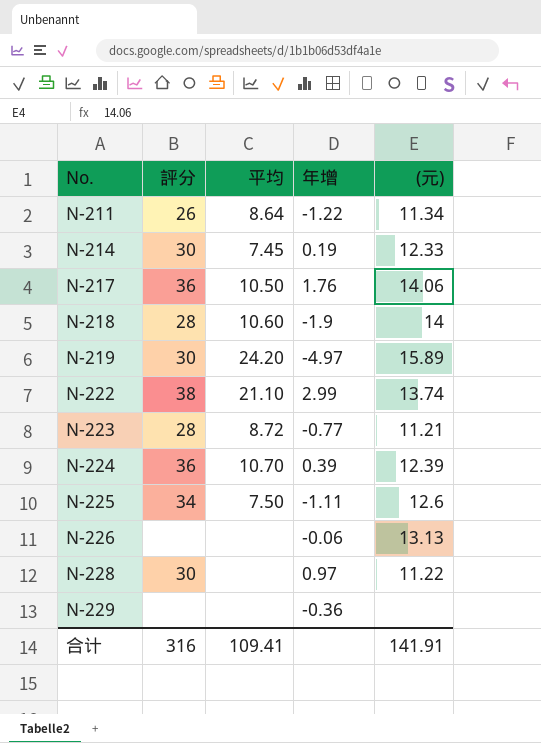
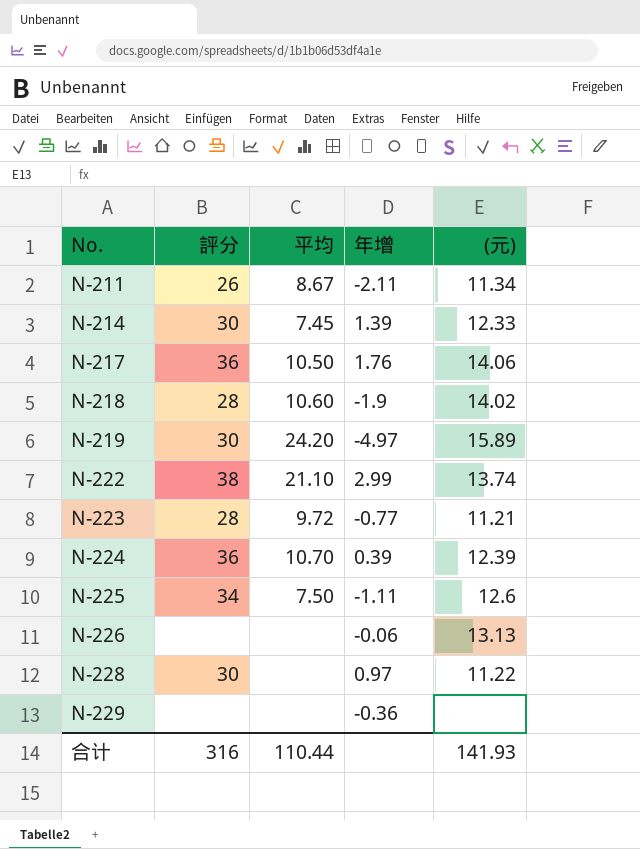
N-211 | 平均: 8.64 -> 8.67
N-211 | 年增: -1.22 -> -2.11
N-214 | 年增: 0.19 -> 1.39
N-218 | (元): 14 -> 14.02
N-223 | 平均: 8.72 -> 9.72
合计 | 平均: 109.41 -> 110.44
合计 | (元): 141.91 -> 141.93

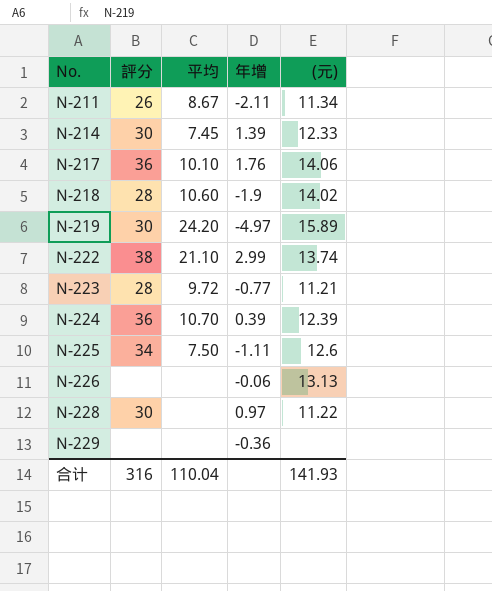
N-217 | 平均: 10.50 -> 10.10
合计 | 平均: 110.44 -> 110.04

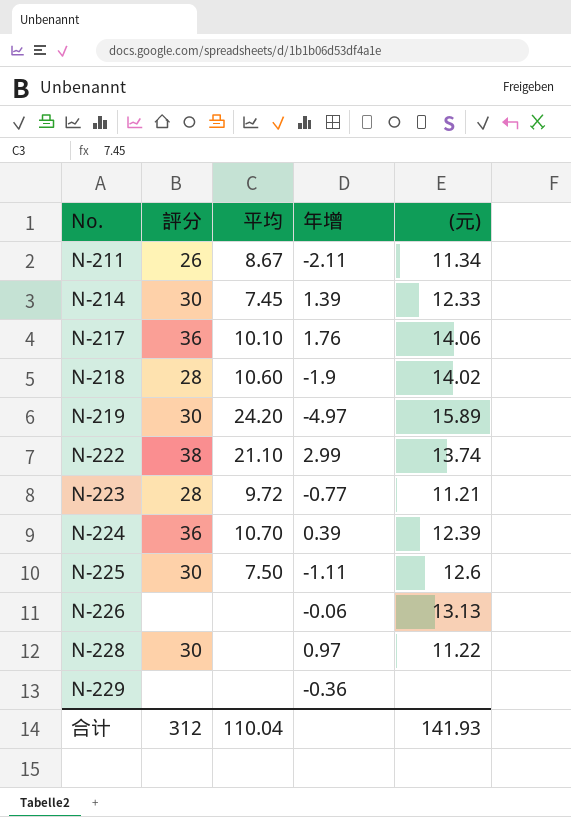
N-225 | 評分: 34 -> 30
合计 | 評分: 316 -> 312

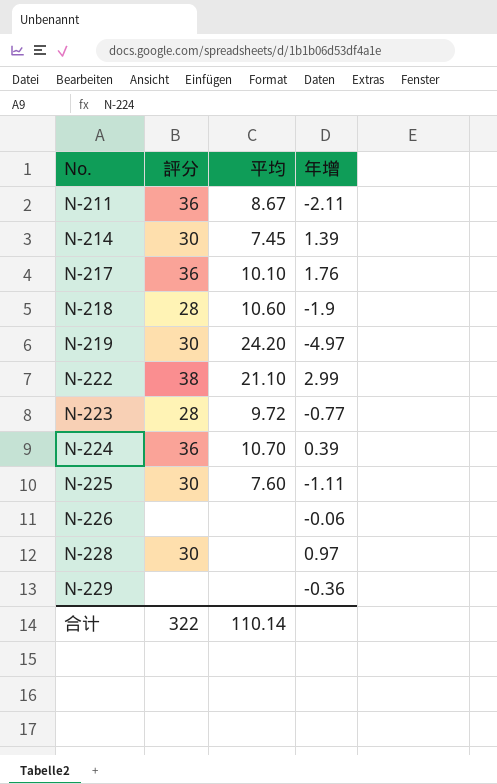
column (元) | position: 5 -> none
N-211 | 評分: 26 -> 36
N-225 | 平均: 7.50 -> 7.60
合计 | 評分: 312 -> 322
合计 | 平均: 110.04 -> 110.14

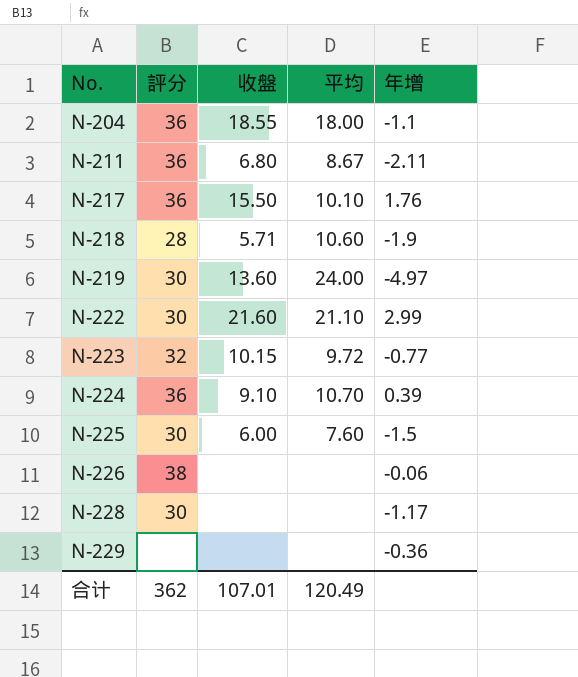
column 收盤 | position: none -> 3
row N-214: 30 | 7.45 | 1.39 -> none
row N-204: none -> 36 | 18.55 | 18.00 | -1.1
N-219 | 平均: 24.20 -> 24.00
N-222 | 評分: 38 -> 30
N-223 | 評分: 28 -> 32
N-225 | 年增: -1.11 -> -1.5
N-226 | 評分: none -> 38
N-228 | 年增: 0.97 -> -1.17
合计 | 評分: 322 -> 362
合计 | 平均: 110.14 -> 120.49

